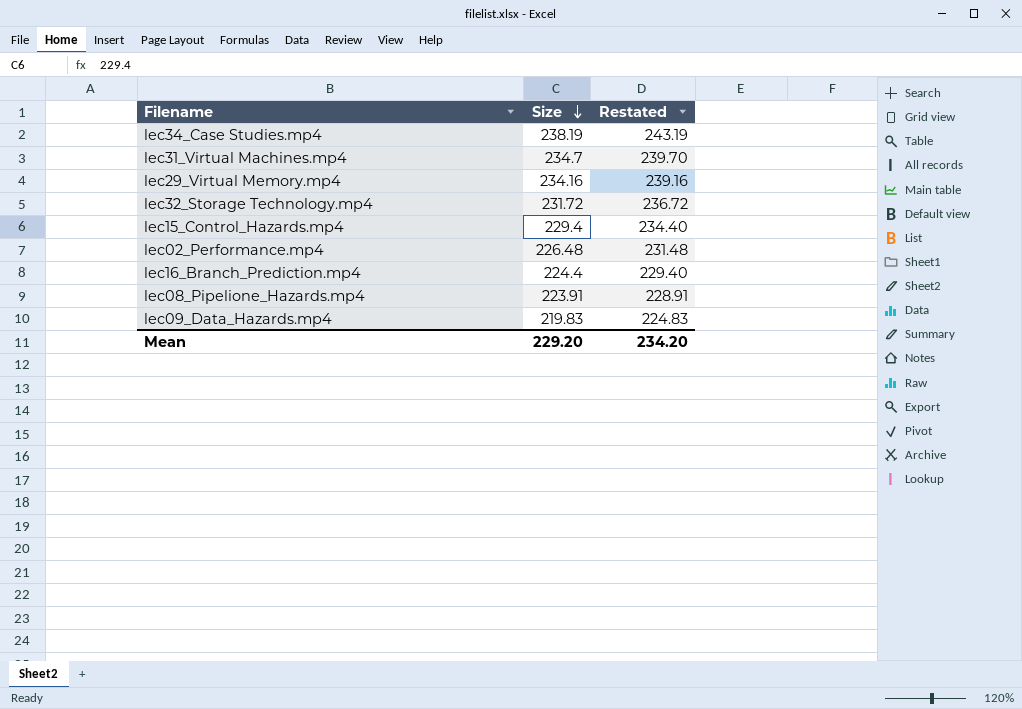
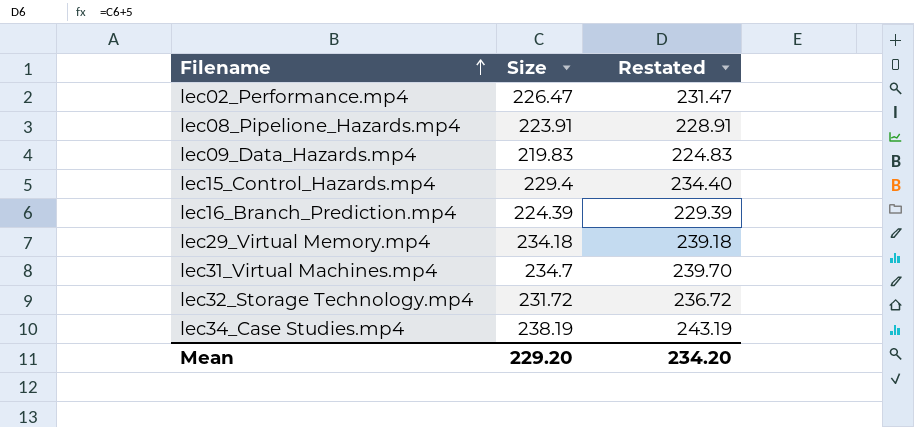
row order: Size descending -> Filename ascending
lec02_Performance.mp4 | Size: 226.48 -> 226.47
lec02_Performance.mp4 | Restated: 231.48 -> 231.47
lec16_Branch_Prediction.mp4 | Size: 224.4 -> 224.39
lec16_Branch_Prediction.mp4 | Restated: 229.40 -> 229.39
lec29_Virtual Memory.mp4 | Size: 234.16 -> 234.18
lec29_Virtual Memory.mp4 | Restated: 239.16 -> 239.18

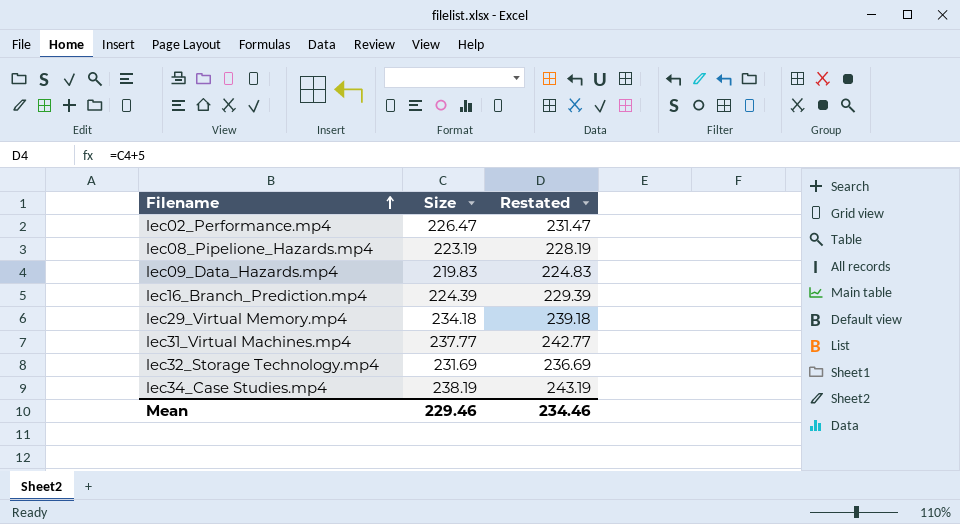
row lec15_Control_Hazards.mp4: 229.4 | 234.40 -> none
lec08_Pipelione_Hazards.mp4 | Size: 223.91 -> 223.19
lec08_Pipelione_Hazards.mp4 | Restated: 228.91 -> 228.19
lec31_Virtual Machines.mp4 | Size: 234.7 -> 237.77
lec31_Virtual Machines.mp4 | Restated: 239.70 -> 242.77
lec32_Storage Technology.mp4 | Size: 231.72 -> 231.69
lec32_Storage Technology.mp4 | Restated: 236.72 -> 236.69
Mean | Size: 229.20 -> 229.46
Mean | Restated: 234.20 -> 234.46

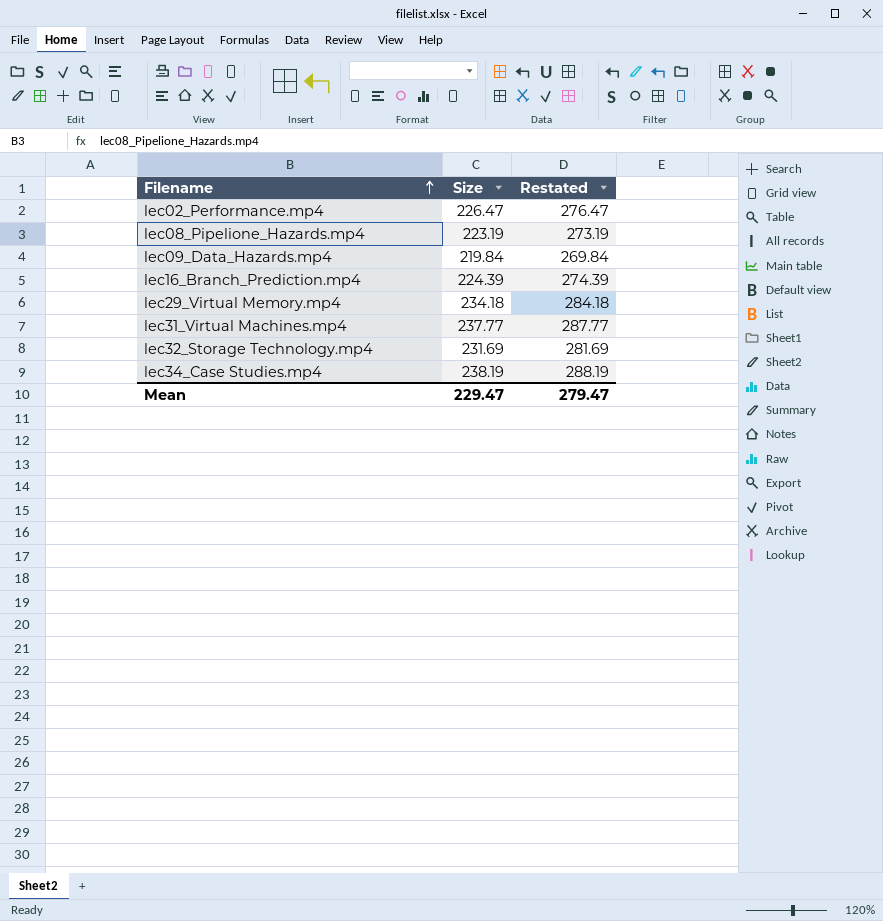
column Restated | formula: [Size] + 5 -> [Size] + 50
lec09_Data_Hazards.mp4 | Size: 219.83 -> 219.84
Mean | Size: 229.46 -> 229.47
Mean | Restated: 234.46 -> 279.47

